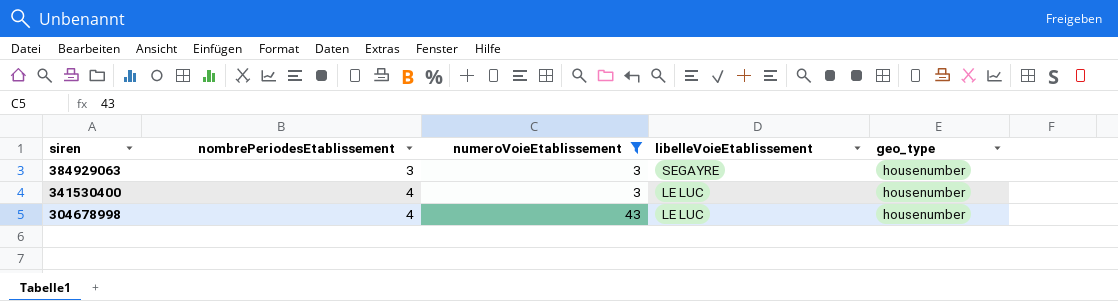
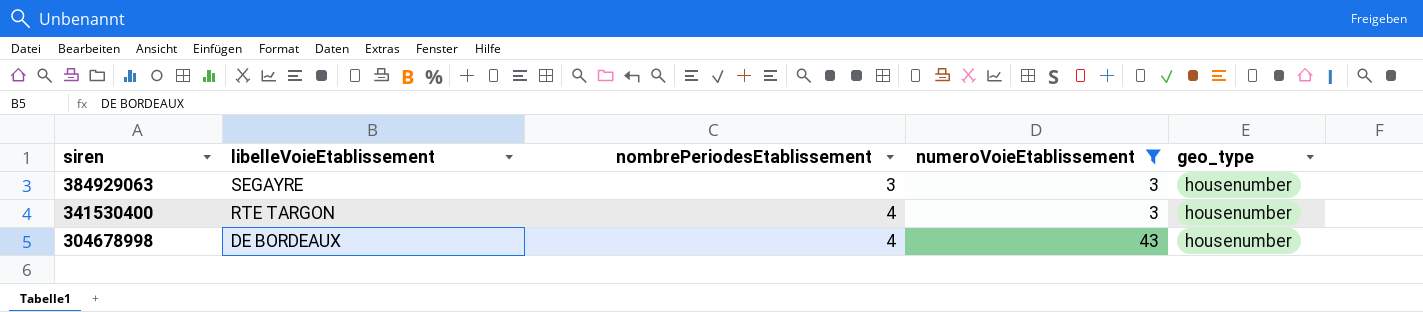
column libelleVoieEtablissement | position: 4 -> 2
341530400 | libelleVoieEtablissement: LE LUC -> RTE TARGON
304678998 | libelleVoieEtablissement: LE LUC -> DE BORDEAUX

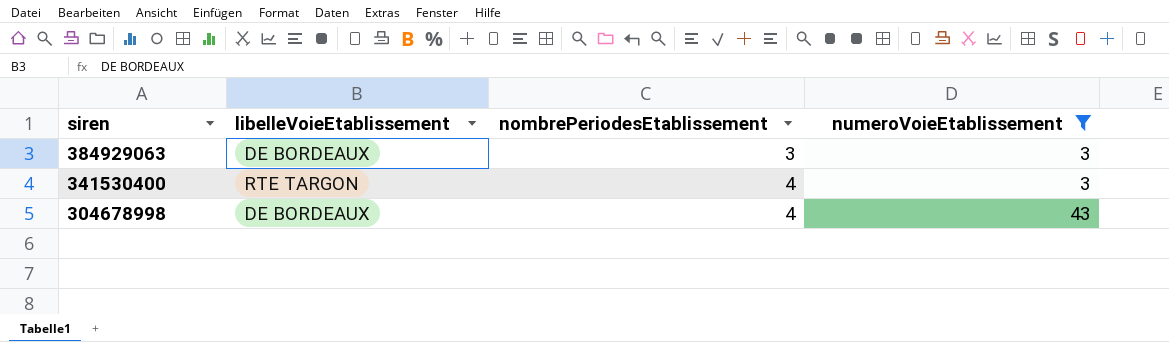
column geo_type | position: 5 -> none
384929063 | libelleVoieEtablissement: SEGAYRE -> DE BORDEAUX

